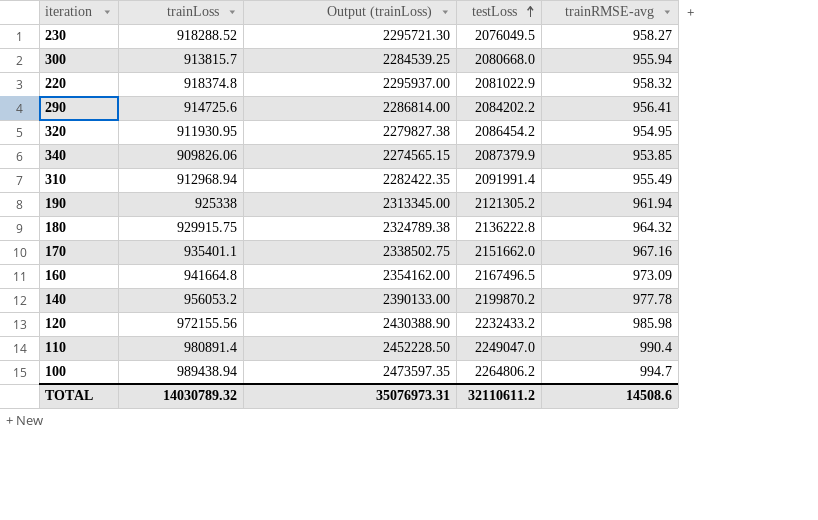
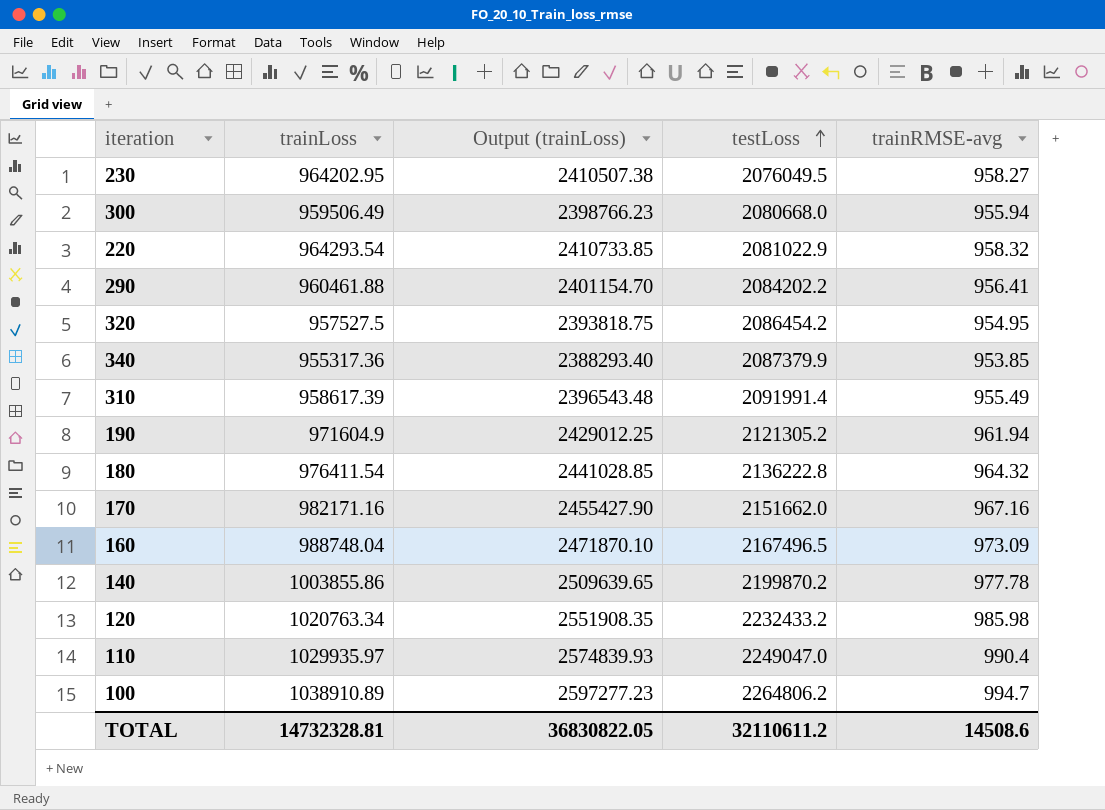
230 | trainLoss: 918288.52 -> 964202.95
230 | Output (trainLoss): 2295721.30 -> 2410507.38
300 | trainLoss: 913815.7 -> 959506.49
300 | Output (trainLoss): 2284539.25 -> 2398766.23
220 | trainLoss: 918374.8 -> 964293.54
220 | Output (trainLoss): 2295937.00 -> 2410733.85
290 | trainLoss: 914725.6 -> 960461.88
290 | Output (trainLoss): 2286814.00 -> 2401154.70
320 | trainLoss: 911930.95 -> 957527.5
320 | Output (trainLoss): 2279827.38 -> 2393818.75
340 | trainLoss: 909826.06 -> 955317.36
340 | Output (trainLoss): 2274565.15 -> 2388293.40
310 | trainLoss: 912968.94 -> 958617.39
310 | Output (trainLoss): 2282422.35 -> 2396543.48
190 | trainLoss: 925338 -> 971604.9
190 | Output (trainLoss): 2313345.00 -> 2429012.25
180 | trainLoss: 929915.75 -> 976411.54
180 | Output (trainLoss): 2324789.38 -> 2441028.85
170 | trainLoss: 935401.1 -> 982171.16
170 | Output (trainLoss): 2338502.75 -> 2455427.90
160 | trainLoss: 941664.8 -> 988748.04
160 | Output (trainLoss): 2354162.00 -> 2471870.10
140 | trainLoss: 956053.2 -> 1003855.86
140 | Output (trainLoss): 2390133.00 -> 2509639.65
120 | trainLoss: 972155.56 -> 1020763.34
120 | Output (trainLoss): 2430388.90 -> 2551908.35
110 | trainLoss: 980891.4 -> 1029935.97
110 | Output (trainLoss): 2452228.50 -> 2574839.93
100 | trainLoss: 989438.94 -> 1038910.89
100 | Output (trainLoss): 2473597.35 -> 2597277.23
TOTAL | trainLoss: 14030789.32 -> 14732328.81
TOTAL | Output (trainLoss): 35076973.31 -> 36830822.05

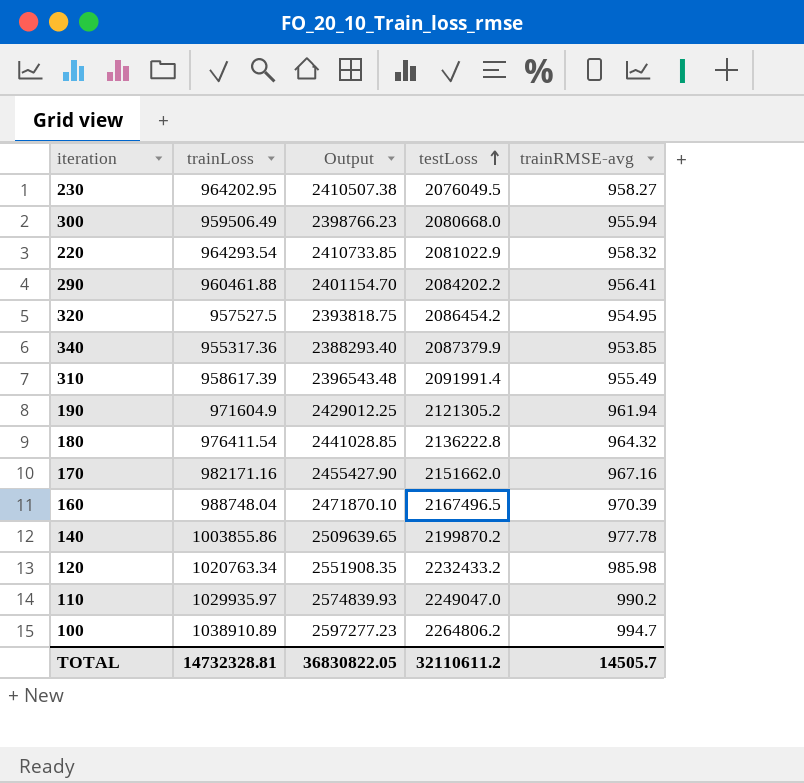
column name: Output (trainLoss) -> Output
160 | trainRMSE-avg: 973.09 -> 970.39
110 | trainRMSE-avg: 990.4 -> 990.2
TOTAL | trainRMSE-avg: 14508.6 -> 14505.7

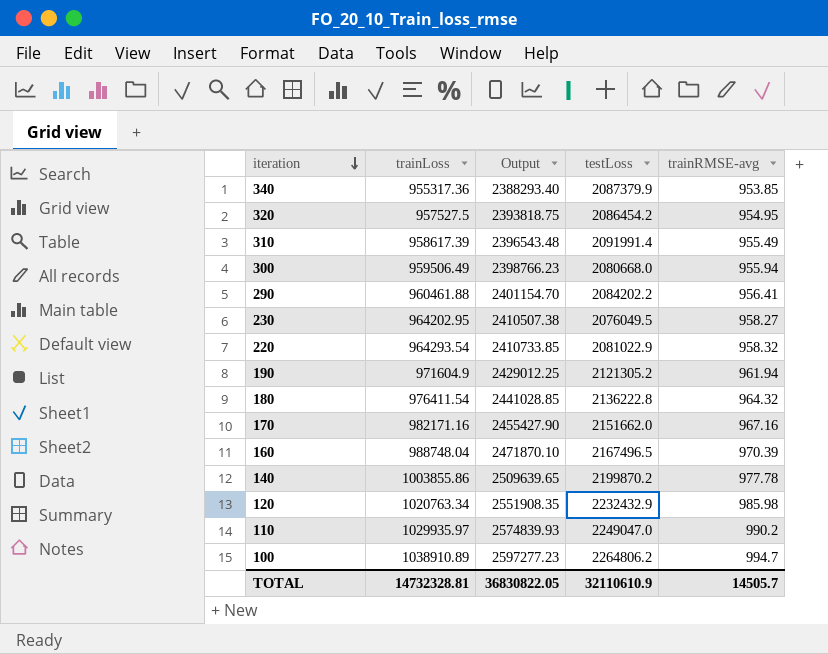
row order: testLoss ascending -> iteration descending
120 | testLoss: 2232433.2 -> 2232432.9
TOTAL | testLoss: 32110611.2 -> 32110610.9

